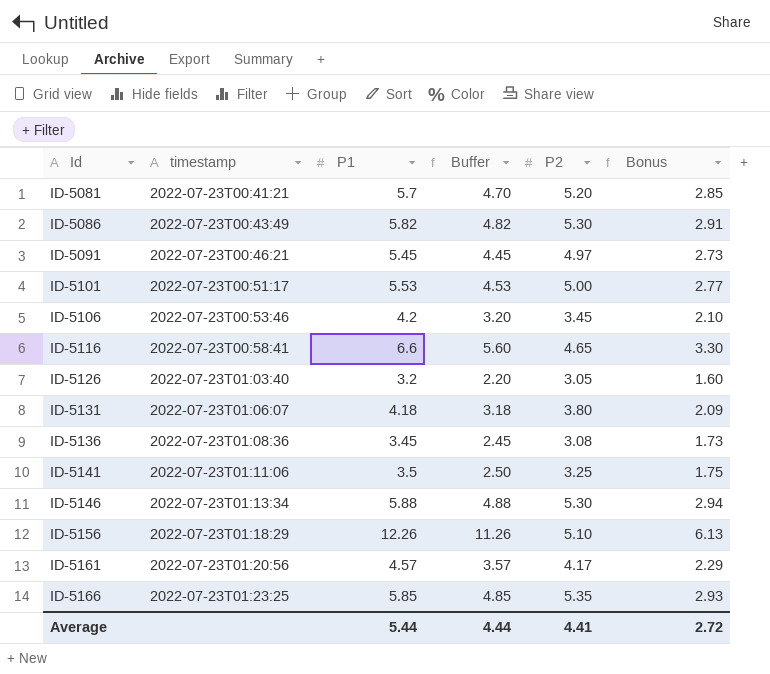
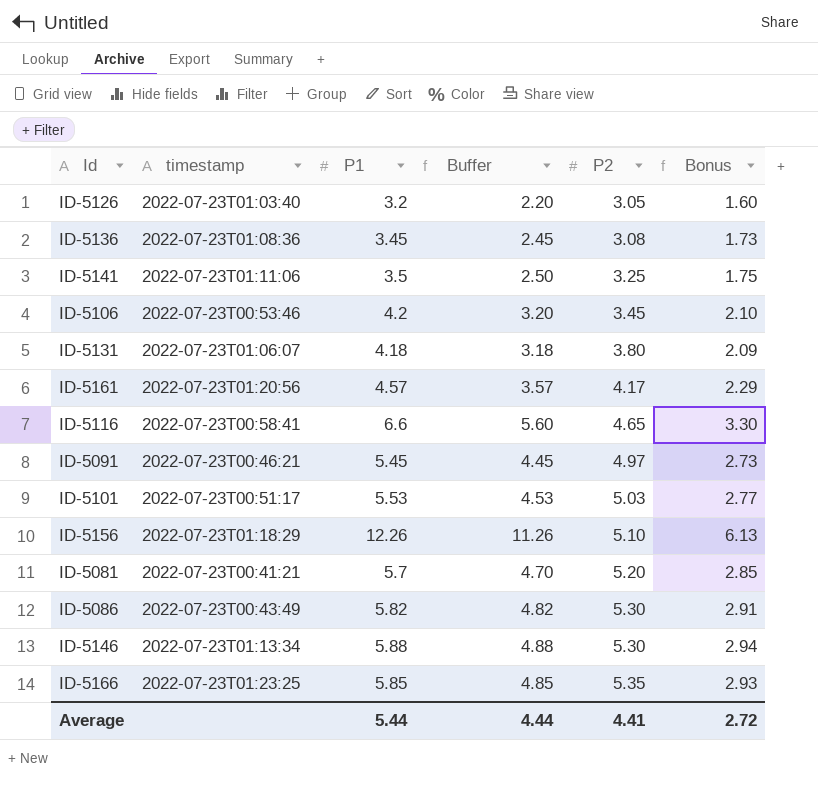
row order: Id ascending -> P2 ascending
ID-5101 | P2: 5.00 -> 5.03

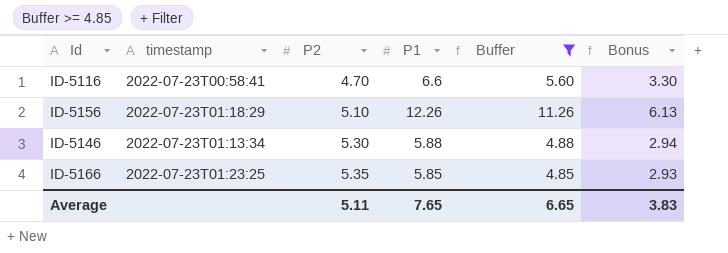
filter: none -> Buffer >= 4.85
column P2 | position: 5 -> 3
ID-5116 | P2: 4.65 -> 4.70
Average | P2: 4.41 -> 5.11
Average | P1: 5.44 -> 7.65
Average | Buffer: 4.44 -> 6.65
Average | Bonus: 2.72 -> 3.83

